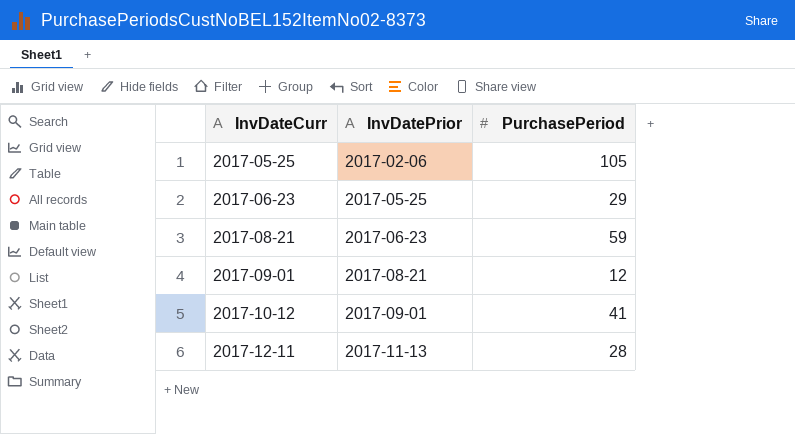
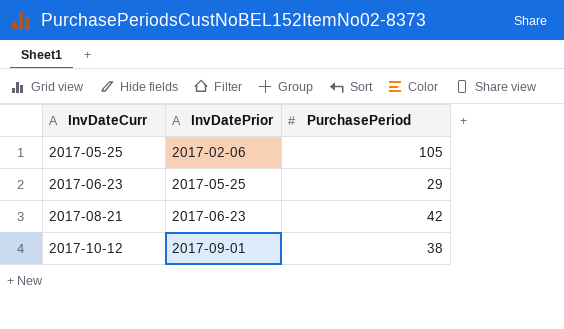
row 2017-09-01: 2017-08-21 | 12 -> none
row 2017-12-11: 2017-11-13 | 28 -> none
2017-08-21 | PurchasePeriod: 59 -> 42
2017-10-12 | PurchasePeriod: 41 -> 38

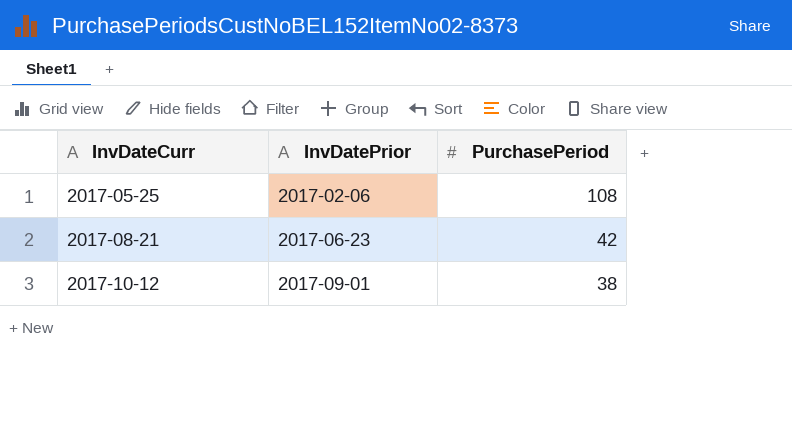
row 2017-06-23: 2017-05-25 | 29 -> none
2017-05-25 | PurchasePeriod: 105 -> 108

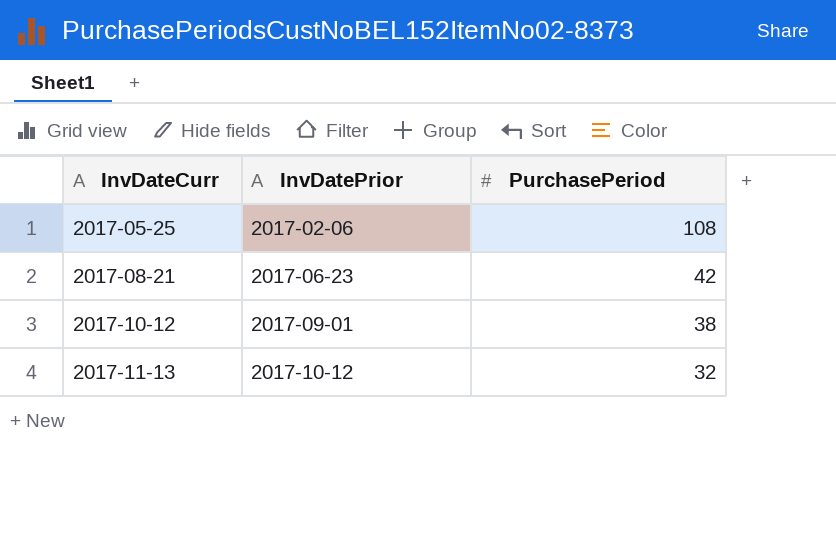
row 2017-11-13: none -> 2017-10-12 | 32

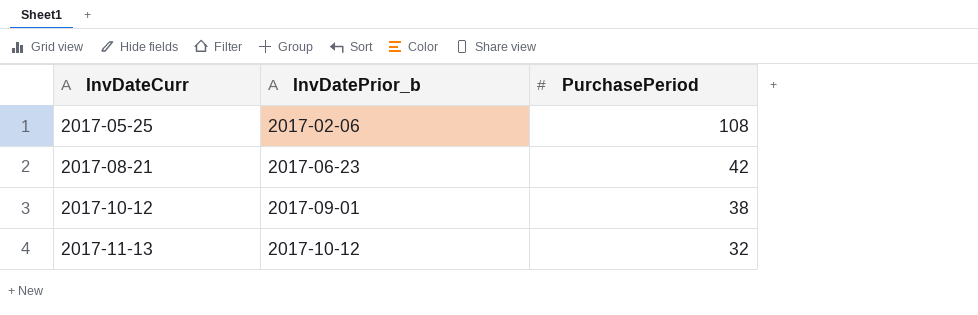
column name: InvDatePrior -> InvDatePrior_b

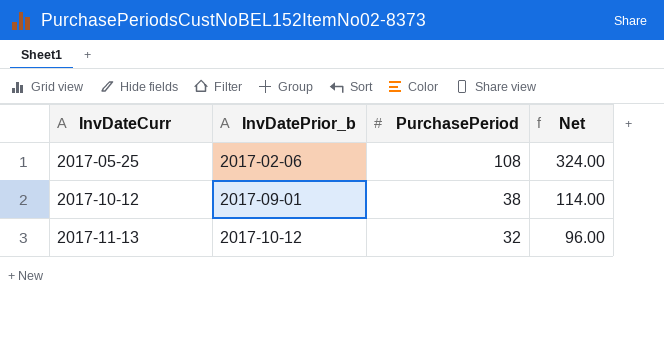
column Net | formula: none -> [PurchasePeriod] * 3
row 2017-08-21: 2017-06-23 | 42 -> none

